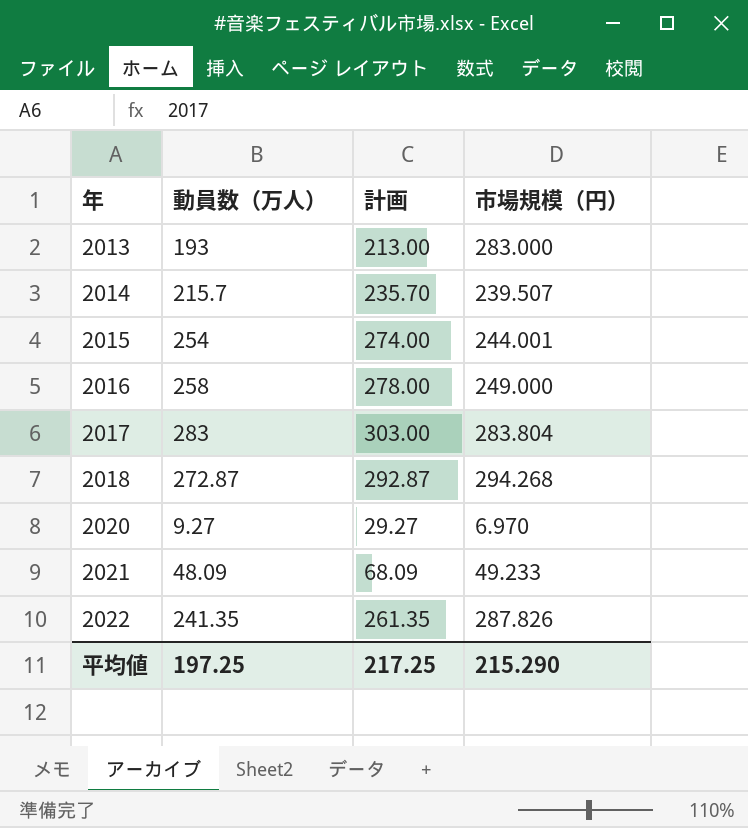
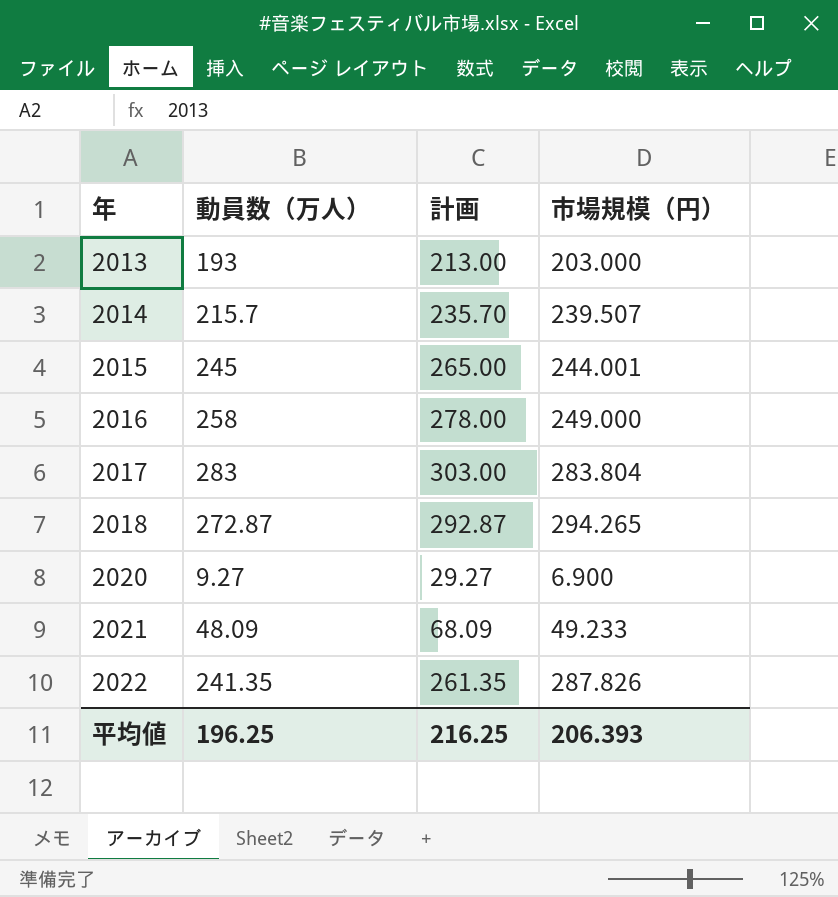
2013 | 市場規模（円）: 283.000 -> 203.000
2015 | 動員数（万人）: 254 -> 245
2015 | 計画: 274.00 -> 265.00
2018 | 市場規模（円）: 294.268 -> 294.265
2020 | 市場規模（円）: 6.970 -> 6.900
平均値 | 動員数（万人）: 197.25 -> 196.25
平均値 | 計画: 217.25 -> 216.25
平均値 | 市場規模（円）: 215.290 -> 206.393

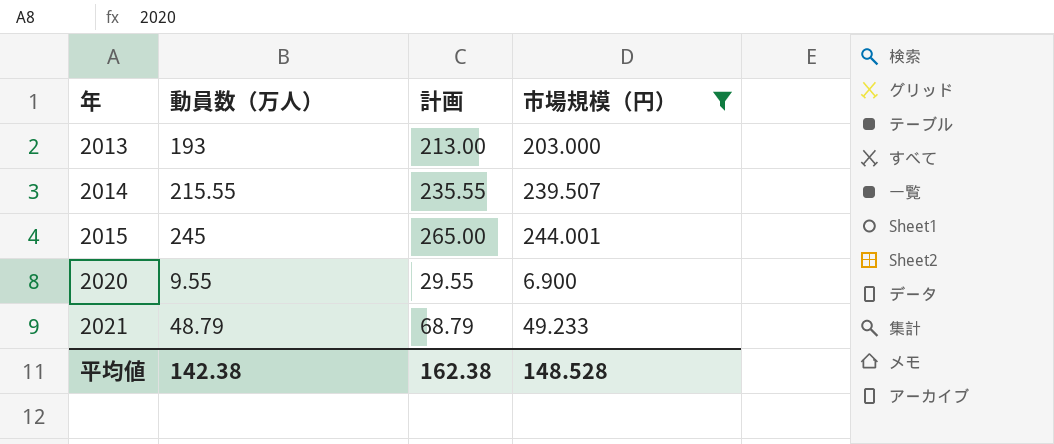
filter: none -> 市場規模（円） <= 244.001
2014 | 動員数（万人）: 215.7 -> 215.55
2014 | 計画: 235.70 -> 235.55
2020 | 動員数（万人）: 9.27 -> 9.55
2020 | 計画: 29.27 -> 29.55
2021 | 動員数（万人）: 48.09 -> 48.79
2021 | 計画: 68.09 -> 68.79
平均値 | 動員数（万人）: 196.25 -> 142.38
平均値 | 計画: 216.25 -> 162.38
平均値 | 市場規模（円）: 206.393 -> 148.528

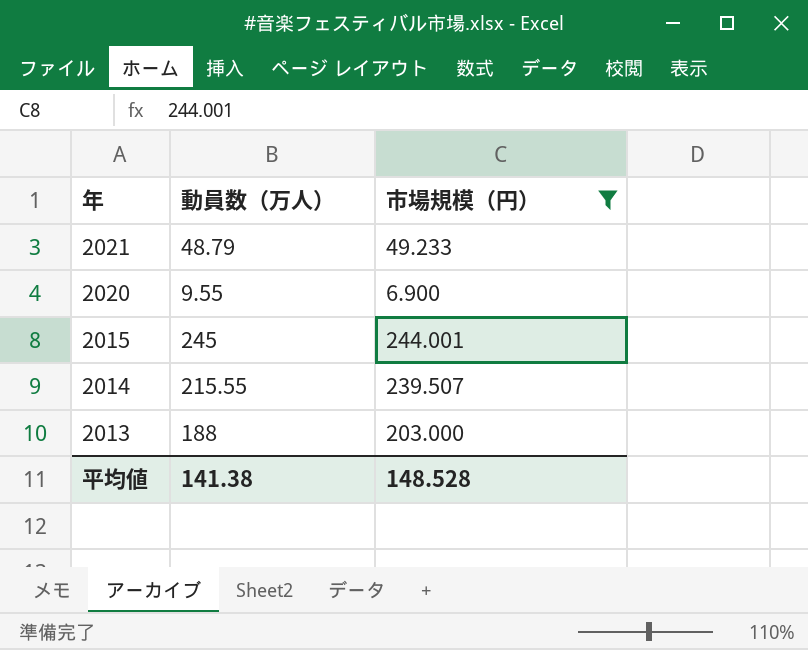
row order: 年 ascending -> 年 descending
column 計画 | formula: [動員数（万人）] + 20 -> none
2013 | 動員数（万人）: 193 -> 188
平均値 | 動員数（万人）: 142.38 -> 141.38

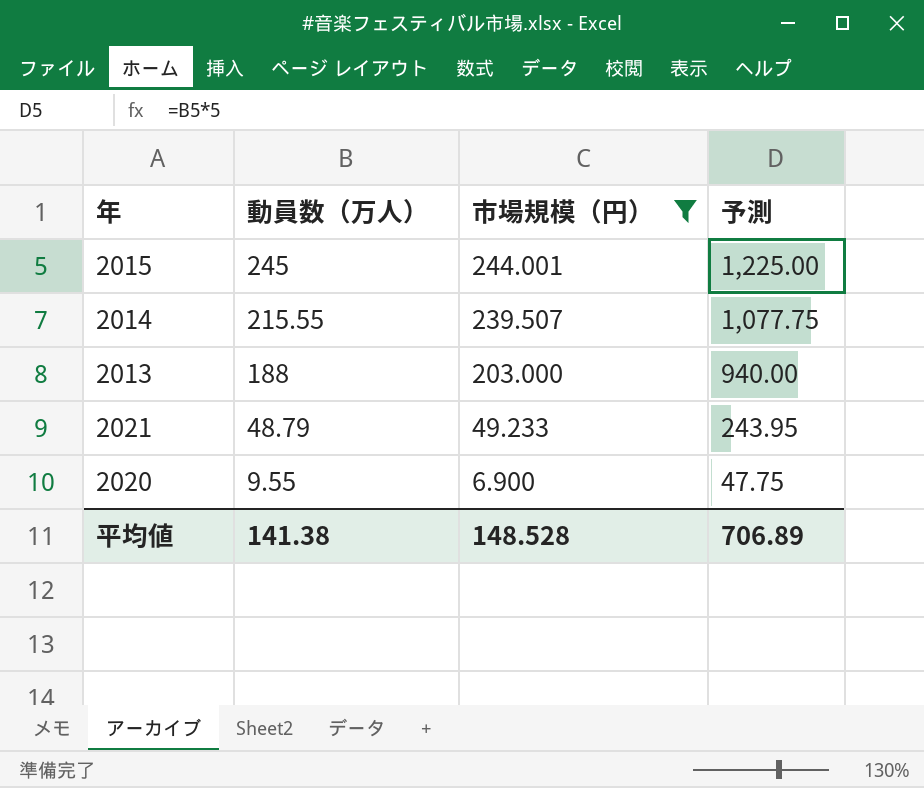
row order: 年 descending -> 動員数（万人） descending
column 予測 | formula: none -> [動員数（万人）] * 5

